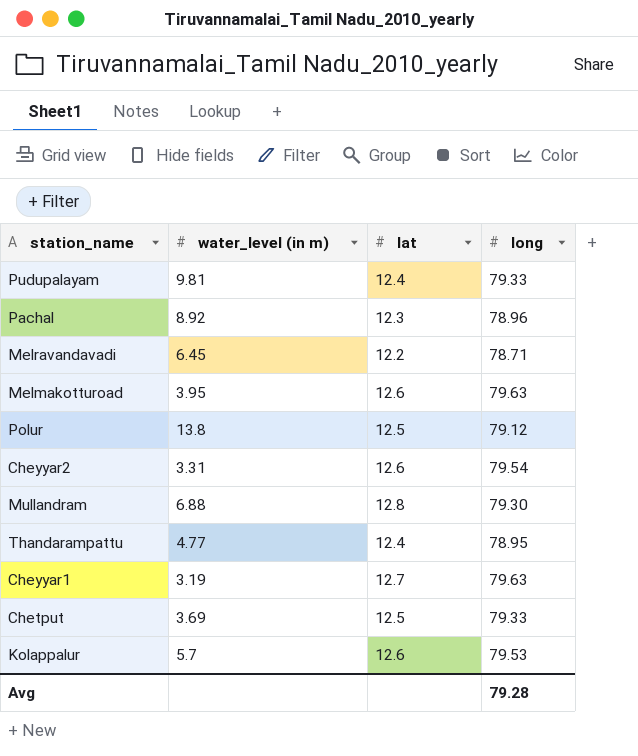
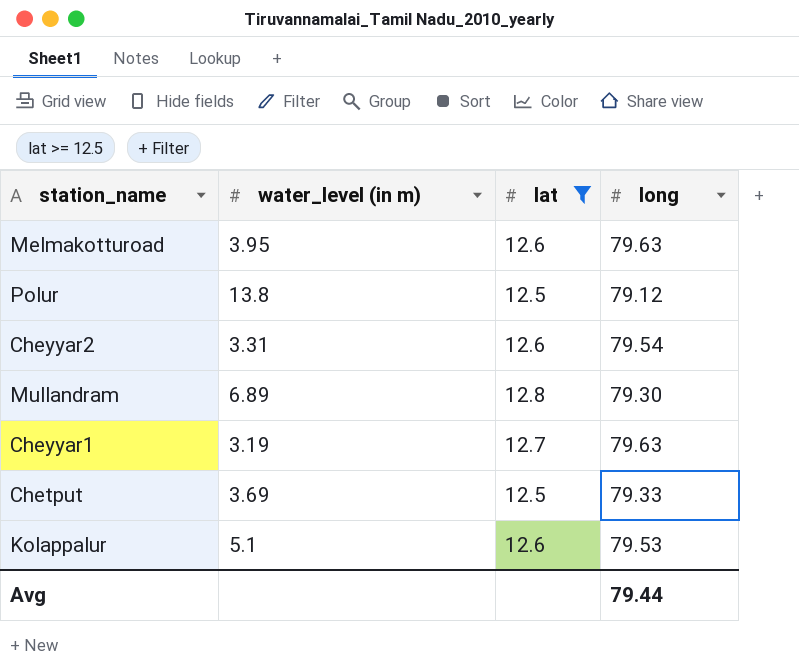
filter: none -> lat >= 12.5
Mullandram | water_level (in m): 6.88 -> 6.89
Kolappalur | water_level (in m): 5.7 -> 5.1
Avg | long: 79.28 -> 79.44

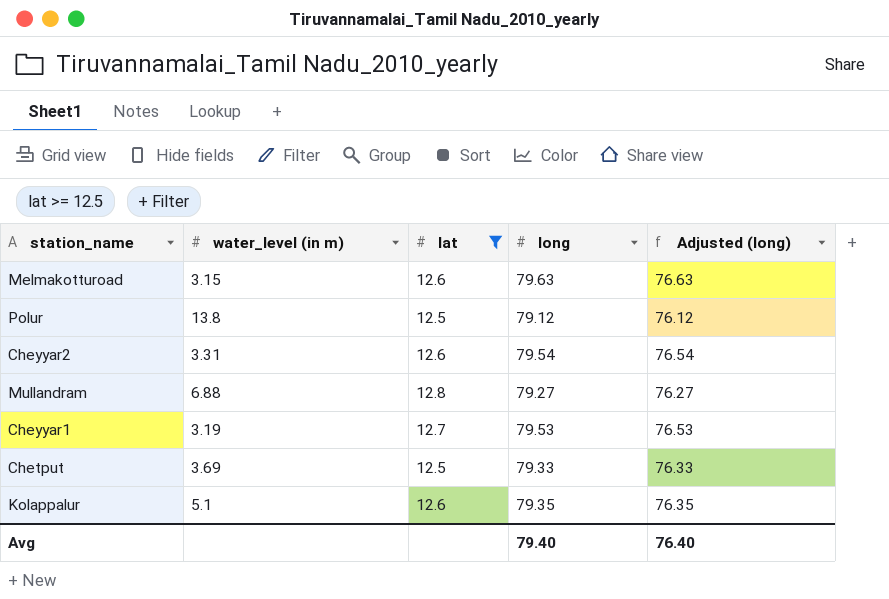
column Adjusted (long) | formula: none -> [long] - 3
Melmakotturoad | water_level (in m): 3.95 -> 3.15
Mullandram | water_level (in m): 6.89 -> 6.88
Mullandram | long: 79.30 -> 79.27
Cheyyar1 | long: 79.63 -> 79.53
Kolappalur | long: 79.53 -> 79.35
Avg | long: 79.44 -> 79.40

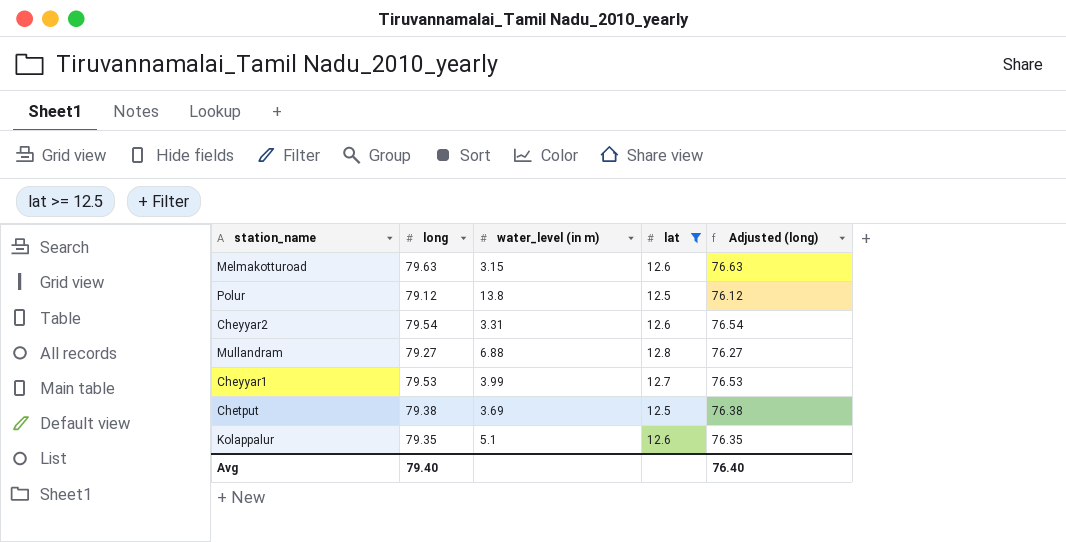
column long | position: 4 -> 2
Cheyyar1 | water_level (in m): 3.19 -> 3.99
Chetput | long: 79.33 -> 79.38
Chetput | Adjusted (long): 76.33 -> 76.38

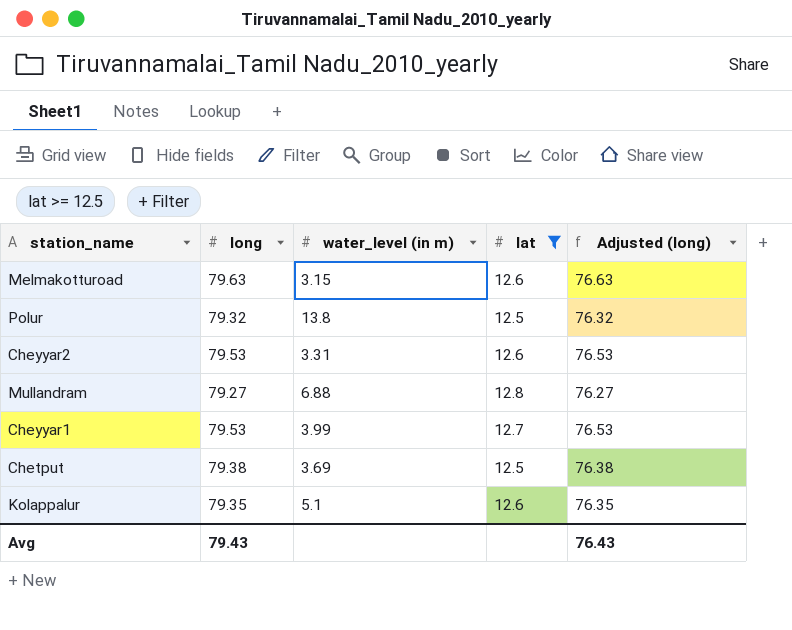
Polur | long: 79.12 -> 79.32
Polur | Adjusted (long): 76.12 -> 76.32
Cheyyar2 | long: 79.54 -> 79.53
Cheyyar2 | Adjusted (long): 76.54 -> 76.53
Avg | long: 79.40 -> 79.43
Avg | Adjusted (long): 76.40 -> 76.43

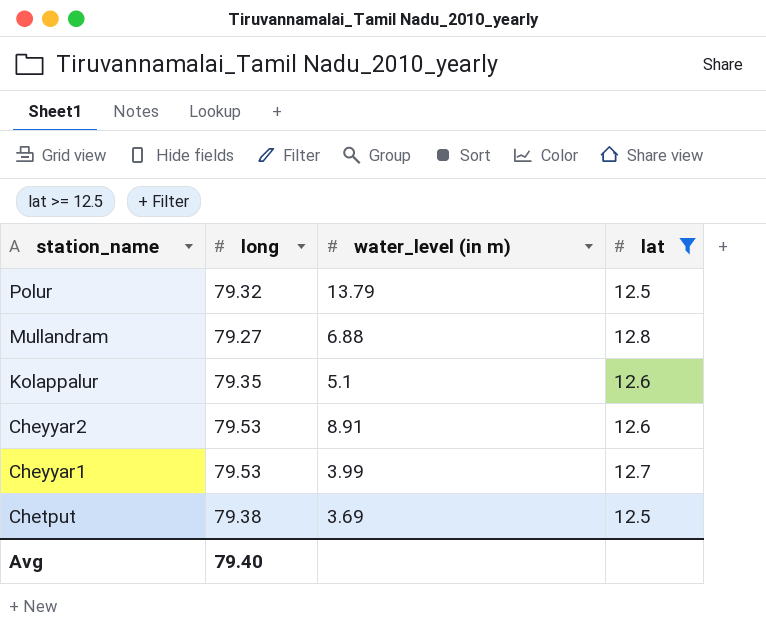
row order: none -> station_name descending
column Adjusted (long) | formula: [long] - 3 -> none
row Melmakotturoad: 79.63 | 3.15 | 12.6 | 76.63 -> none
Polur | water_level (in m): 13.8 -> 13.79
Cheyyar2 | water_level (in m): 3.31 -> 8.91
Avg | long: 79.43 -> 79.40

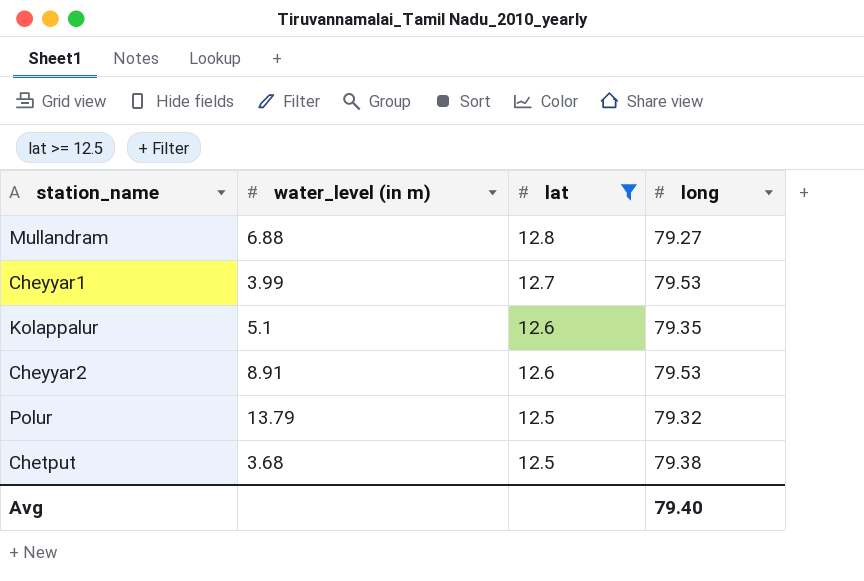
row order: station_name descending -> lat descending
column long | position: 2 -> 4
Chetput | water_level (in m): 3.69 -> 3.68

